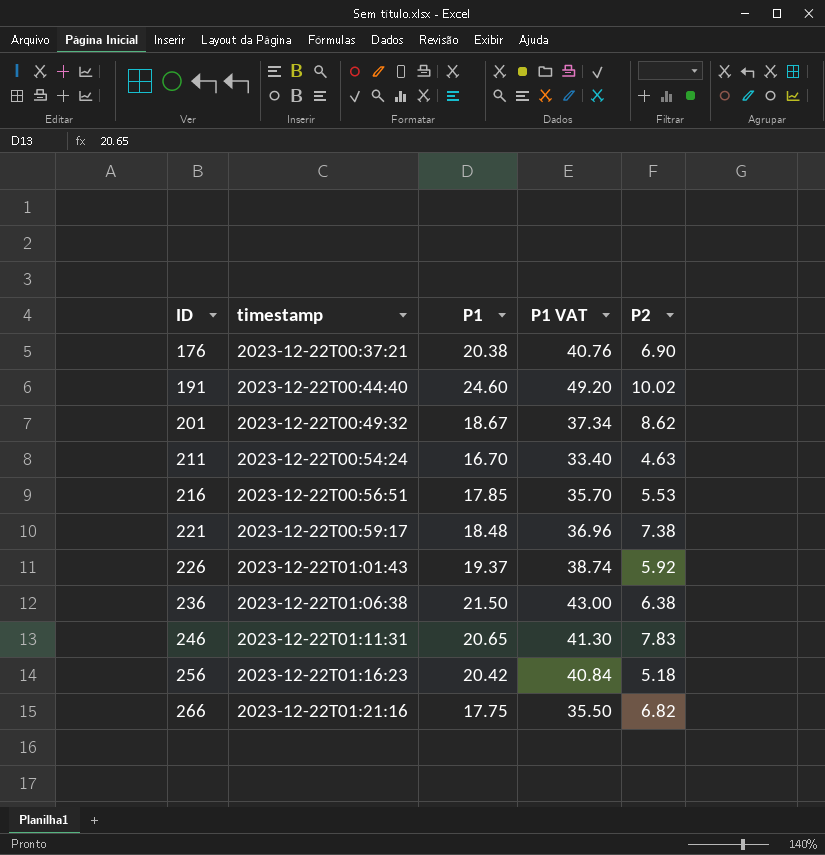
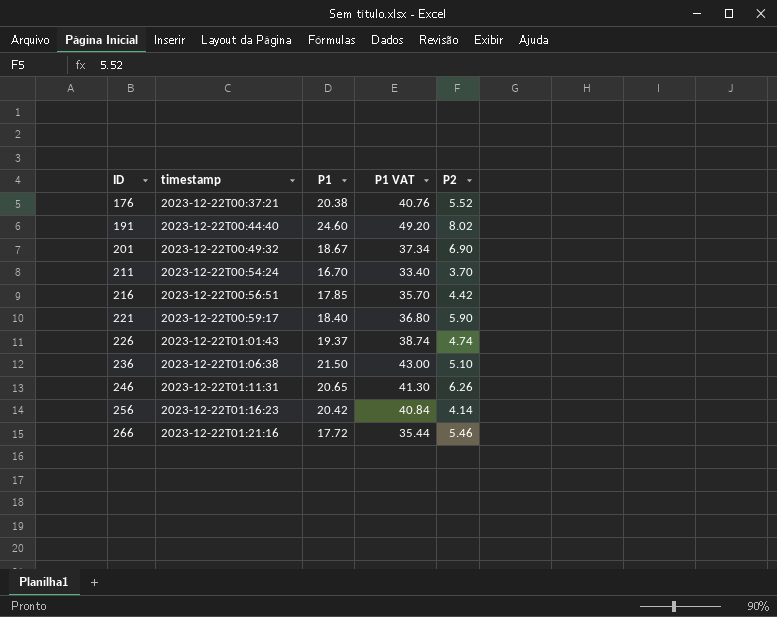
176 | P2: 6.90 -> 5.52
191 | P2: 10.02 -> 8.02
201 | P2: 8.62 -> 6.90
211 | P2: 4.63 -> 3.70
216 | P2: 5.53 -> 4.42
221 | P1: 18.48 -> 18.40
221 | P1 VAT: 36.96 -> 36.80
221 | P2: 7.38 -> 5.90
226 | P2: 5.92 -> 4.74
236 | P2: 6.38 -> 5.10
246 | P2: 7.83 -> 6.26
256 | P2: 5.18 -> 4.14
266 | P1: 17.75 -> 17.72
266 | P1 VAT: 35.50 -> 35.44
266 | P2: 6.82 -> 5.46

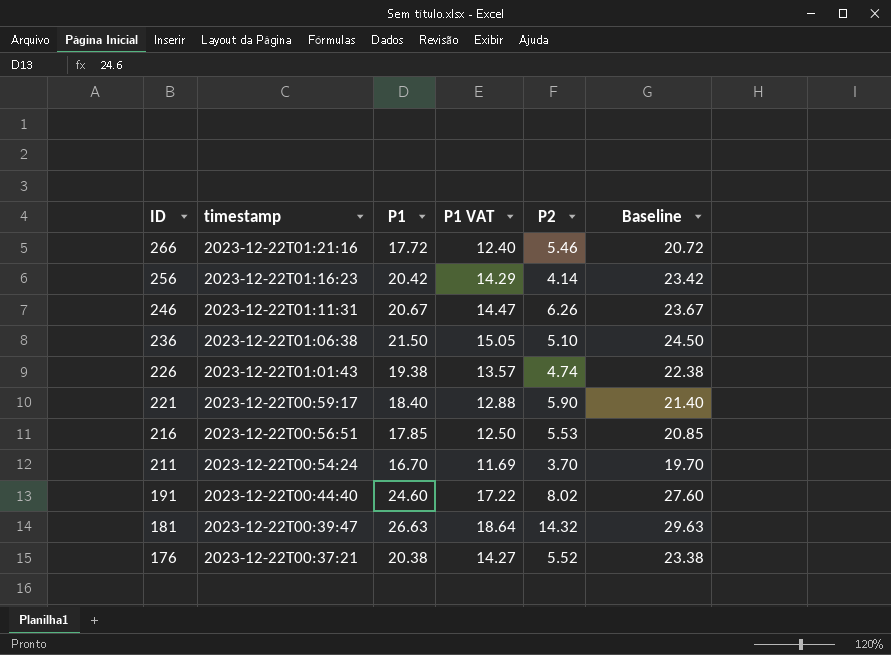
row order: ID ascending -> ID descending
column P1 VAT | formula: [P1] * 2 -> [P1] * 0.7
column Baseline | formula: none -> [P1] + 3
row 201: 2023-12-22T00:49:32 | 18.67 | 37.34 | 6.90 -> none
246 | P1: 20.65 -> 20.67
226 | P1: 19.37 -> 19.38
216 | P2: 4.42 -> 5.53
row 181: none -> 2023-12-22T00:39:47 | 26.63 | 18.64 | 14.32 | 29.63

